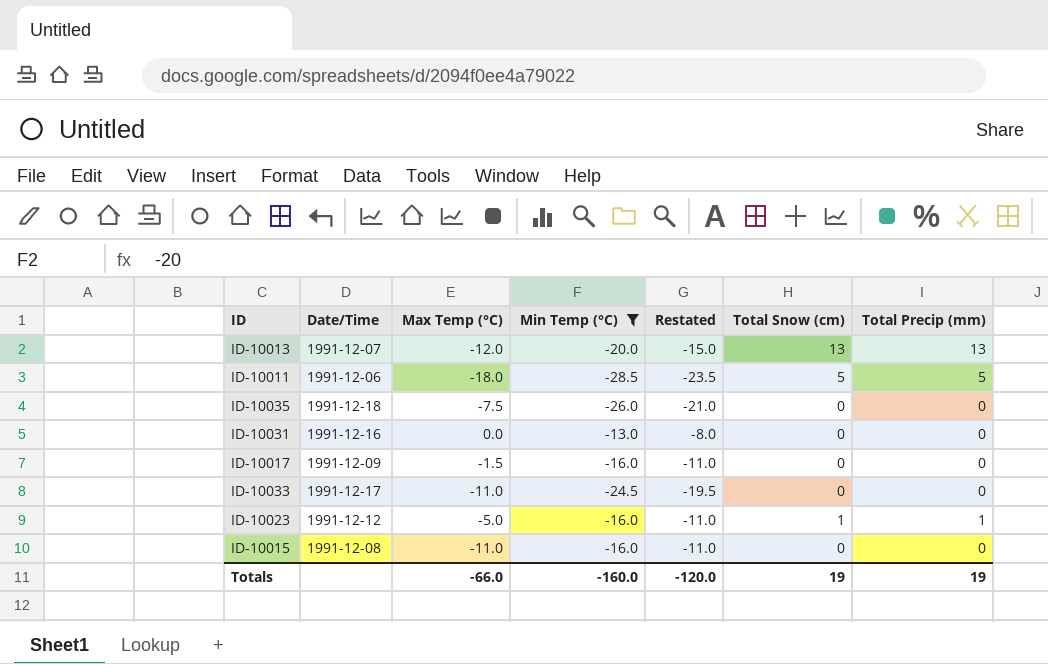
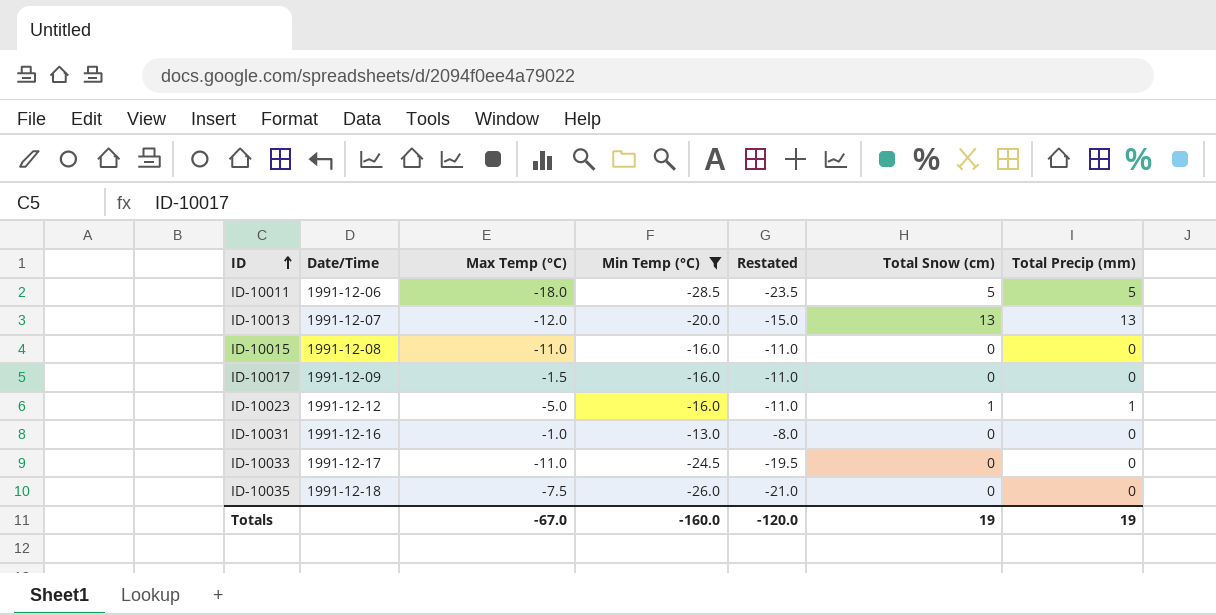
row order: none -> ID ascending
ID-10031 | Max Temp (°C): 0.0 -> -1.0
Totals | Max Temp (°C): -66.0 -> -67.0

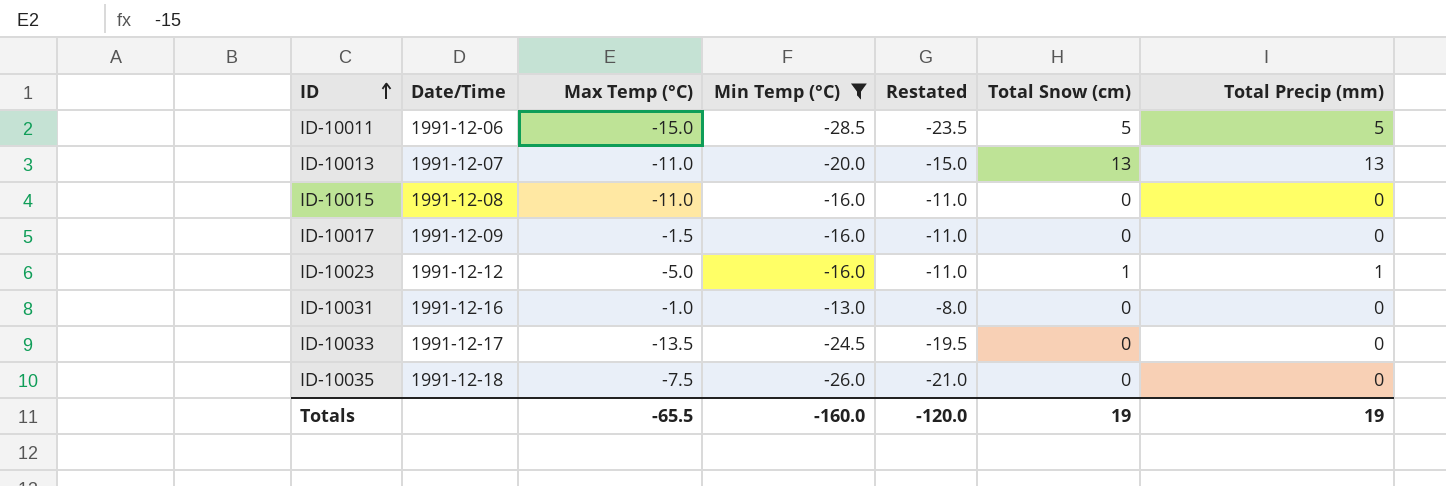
ID-10011 | Max Temp (°C): -18.0 -> -15.0
ID-10013 | Max Temp (°C): -12.0 -> -11.0
ID-10033 | Max Temp (°C): -11.0 -> -13.5
Totals | Max Temp (°C): -67.0 -> -65.5

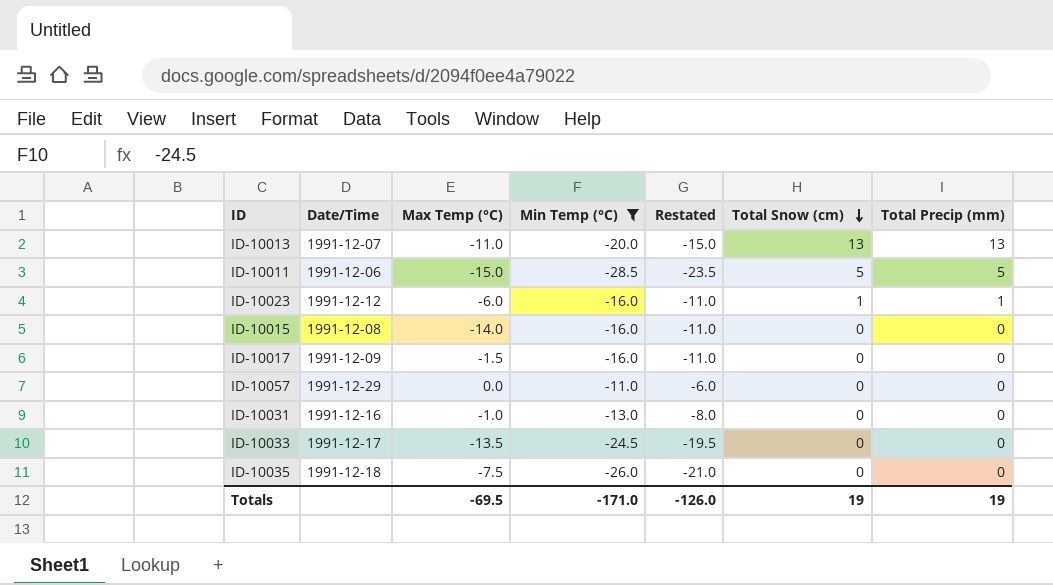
row order: ID ascending -> Total Snow (cm) descending
ID-10023 | Max Temp (°C): -5.0 -> -6.0
ID-10015 | Max Temp (°C): -11.0 -> -14.0
row ID-10057: none -> 1991-12-29 | 0.0 | -11.0 | -6.0 | 0 | 0
Totals | Max Temp (°C): -65.5 -> -69.5
Totals | Min Temp (°C): -160.0 -> -171.0
Totals | Restated: -120.0 -> -126.0

